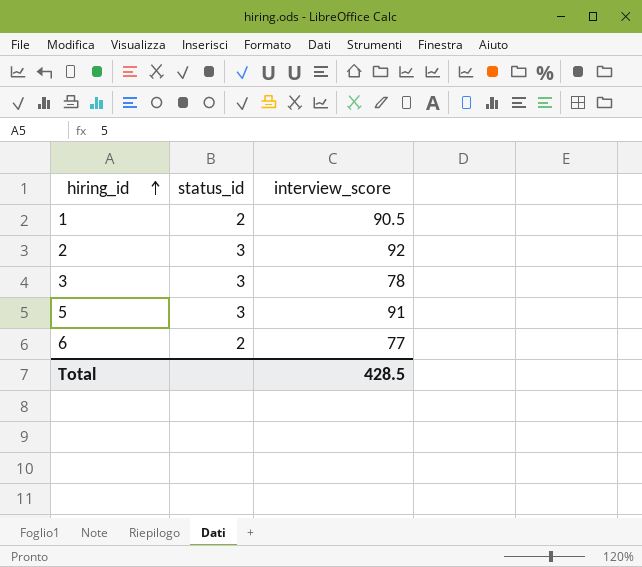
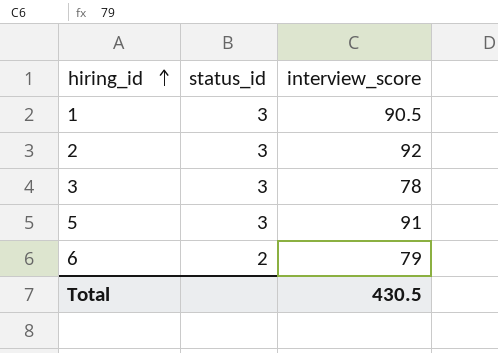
1 | status_id: 2 -> 3
6 | interview_score: 77 -> 79
Total | interview_score: 428.5 -> 430.5

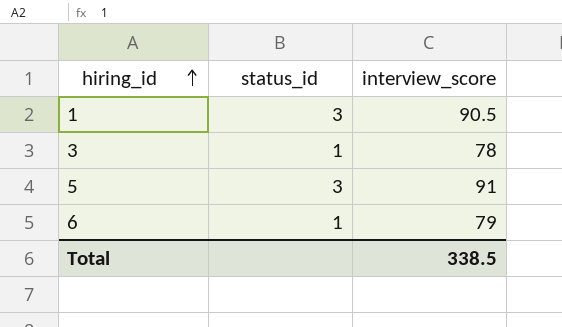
row 2: 3 | 92 -> none
3 | status_id: 3 -> 1
6 | status_id: 2 -> 1
Total | interview_score: 430.5 -> 338.5

